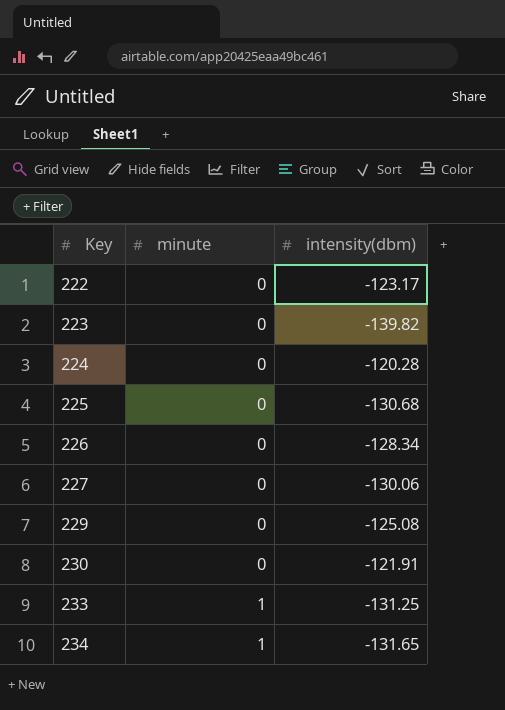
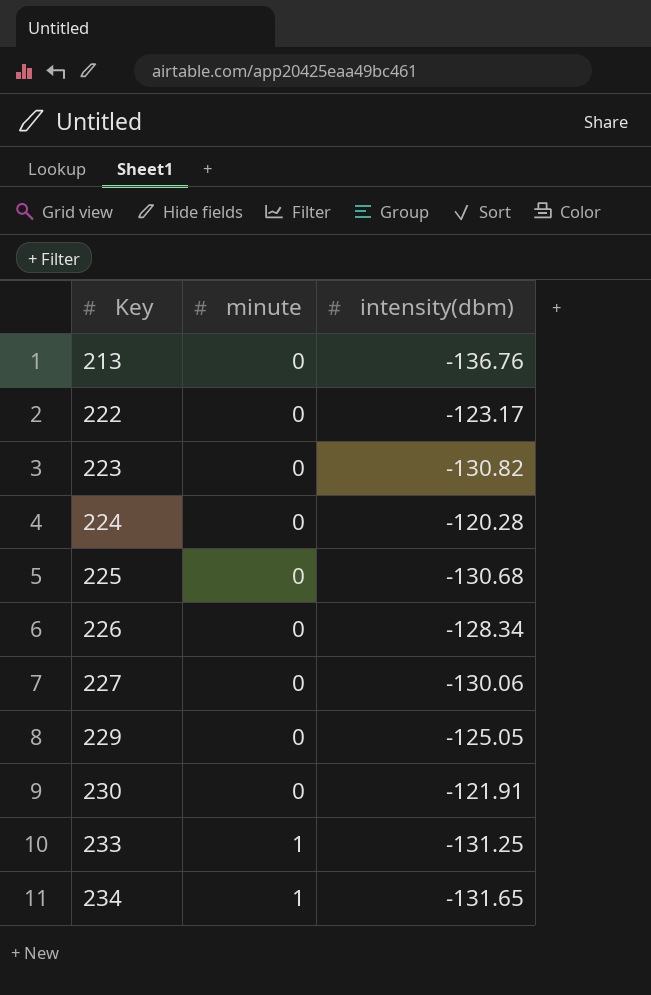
row 213: none -> 0 | -136.76
223 | intensity(dbm): -139.82 -> -130.82
229 | intensity(dbm): -125.08 -> -125.05

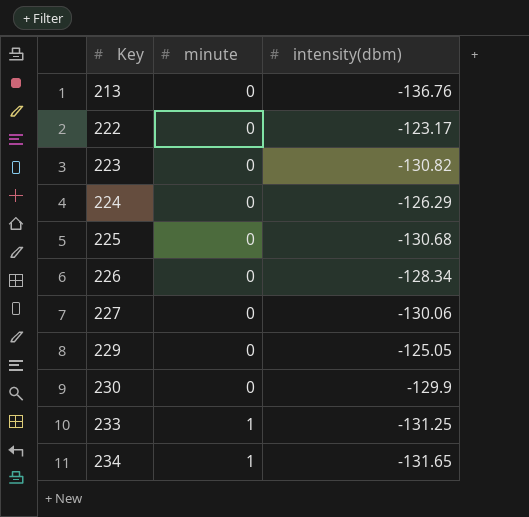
224 | intensity(dbm): -120.28 -> -126.29
230 | intensity(dbm): -121.91 -> -129.9

